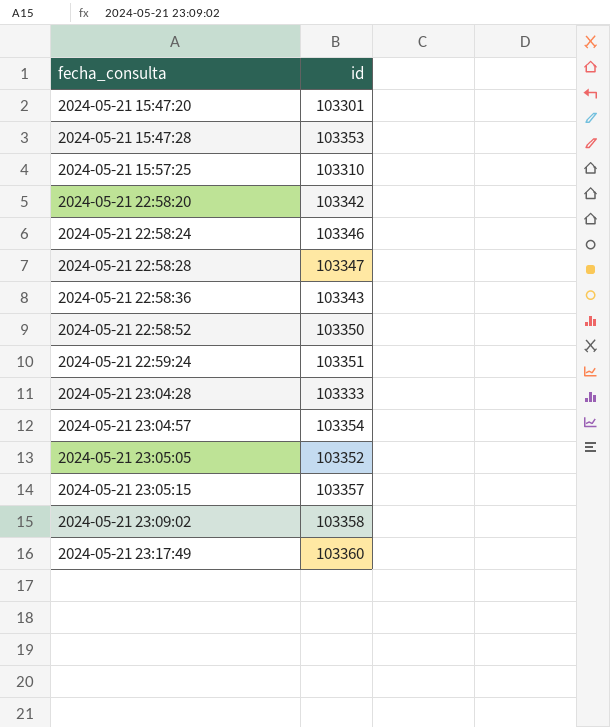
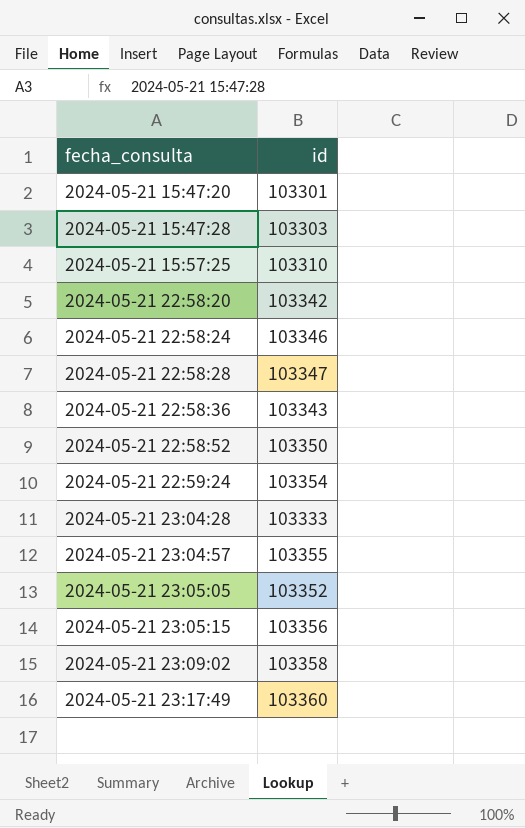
2024-05-21 15:47:28 | id: 103353 -> 103303
2024-05-21 22:59:24 | id: 103351 -> 103354
2024-05-21 23:04:57 | id: 103354 -> 103355
2024-05-21 23:05:15 | id: 103357 -> 103356

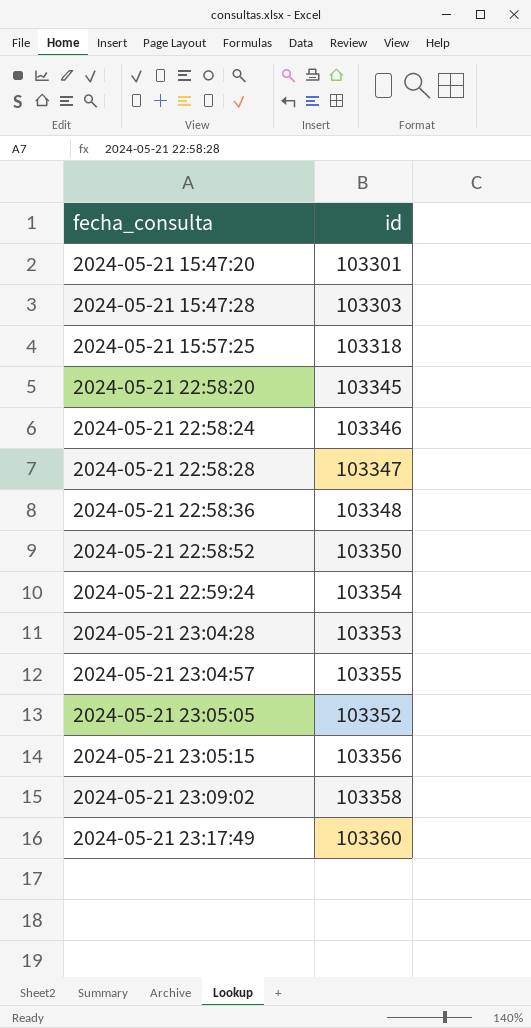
2024-05-21 15:57:25 | id: 103310 -> 103318
2024-05-21 22:58:20 | id: 103342 -> 103345
2024-05-21 22:58:36 | id: 103343 -> 103348
2024-05-21 23:04:28 | id: 103333 -> 103353

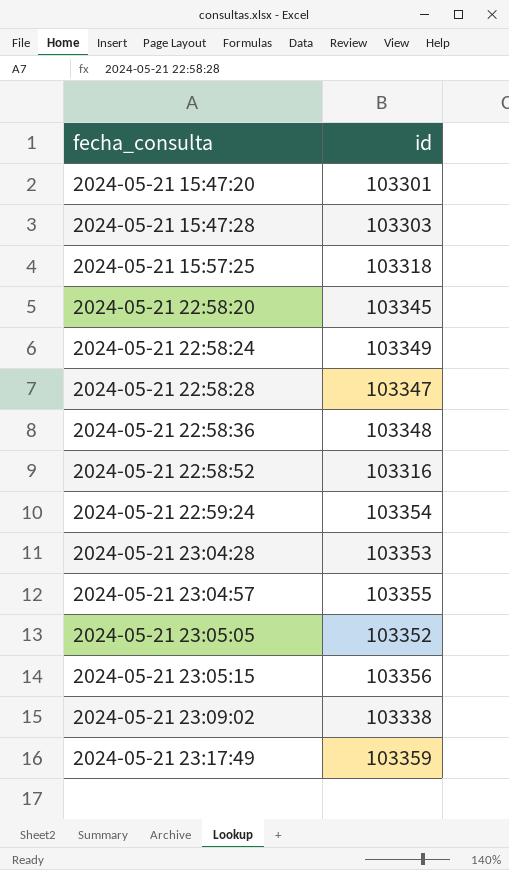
2024-05-21 22:58:24 | id: 103346 -> 103349
2024-05-21 22:58:52 | id: 103350 -> 103316
2024-05-21 23:09:02 | id: 103358 -> 103338
2024-05-21 23:17:49 | id: 103360 -> 103359

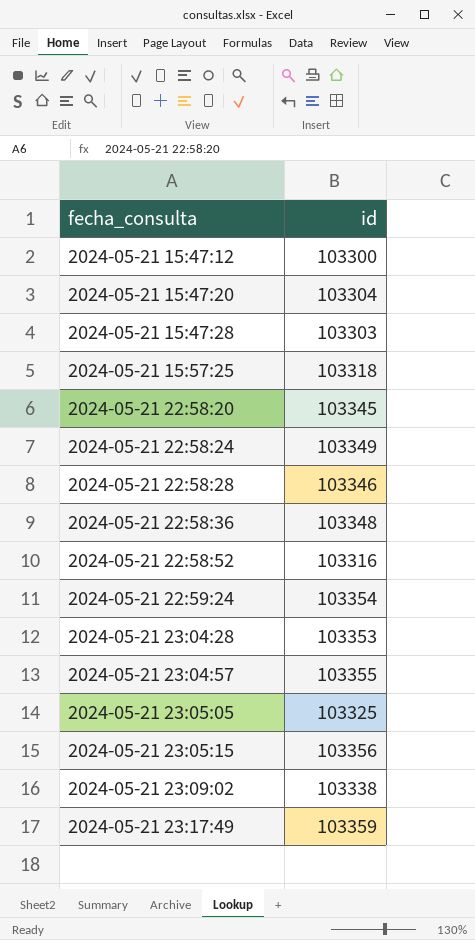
row 2024-05-21 15:47:12: none -> 103300
2024-05-21 15:47:20 | id: 103301 -> 103304
2024-05-21 22:58:28 | id: 103347 -> 103346
2024-05-21 23:05:05 | id: 103352 -> 103325

